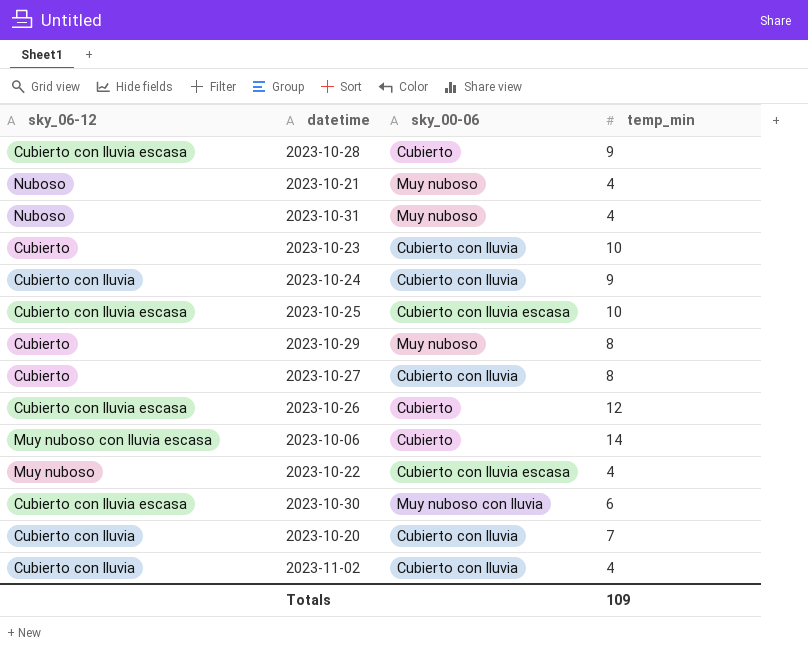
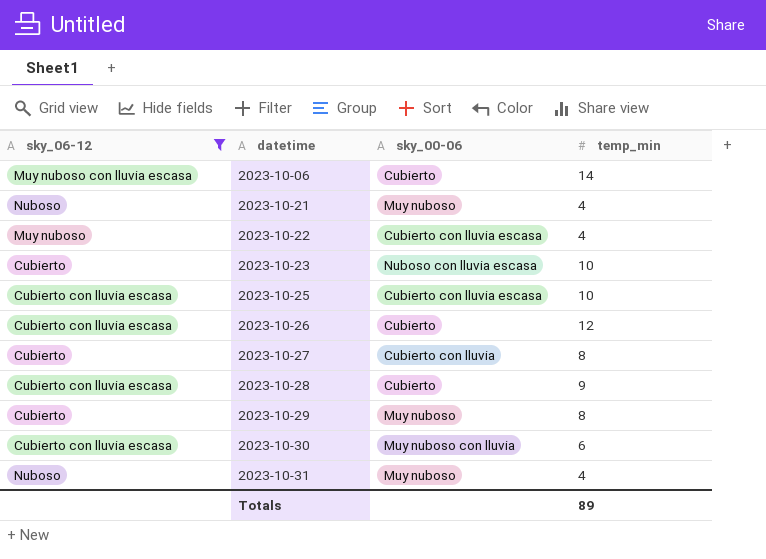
filter: none -> sky_06-12 != Cubierto con lluvia
row order: none -> datetime ascending
2023-10-23 | sky_00-06: Cubierto con lluvia -> Nuboso con lluvia escasa
Totals | temp_min: 109 -> 89

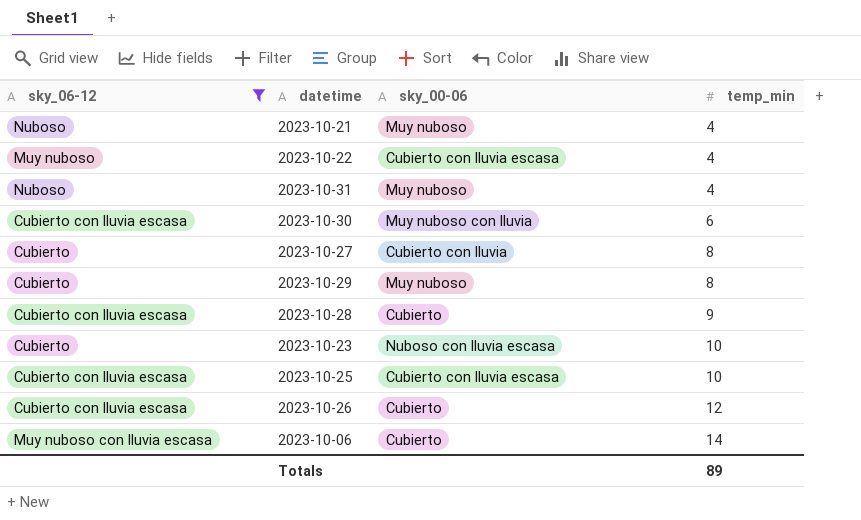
row order: datetime ascending -> temp_min ascending

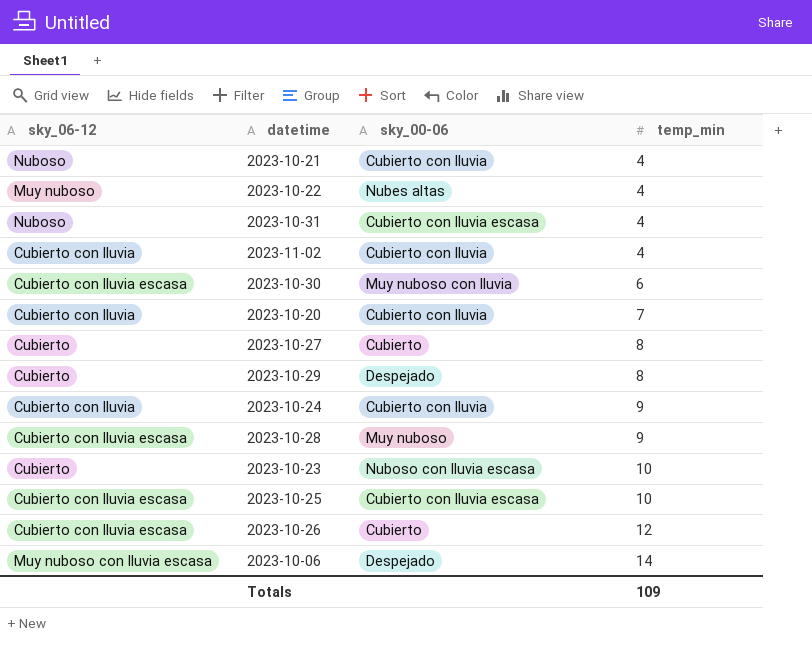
filter: sky_06-12 != Cubierto con lluvia -> none
2023-10-21 | sky_00-06: Muy nuboso -> Cubierto con lluvia
2023-10-22 | sky_00-06: Cubierto con lluvia escasa -> Nubes altas
2023-10-31 | sky_00-06: Muy nuboso -> Cubierto con lluvia escasa
2023-10-27 | sky_00-06: Cubierto con lluvia -> Cubierto
2023-10-29 | sky_00-06: Muy nuboso -> Despejado
2023-10-28 | sky_00-06: Cubierto -> Muy nuboso
2023-10-06 | sky_00-06: Cubierto -> Despejado
Totals | temp_min: 89 -> 109

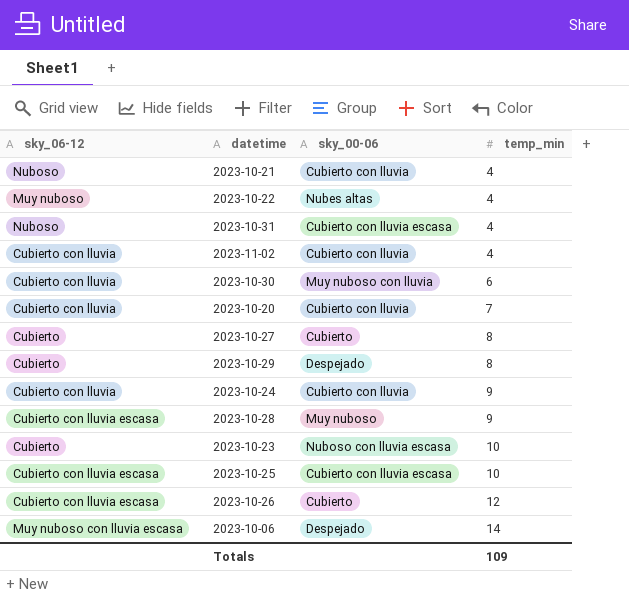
2023-10-30 | sky_06-12: Cubierto con lluvia escasa -> Cubierto con lluvia

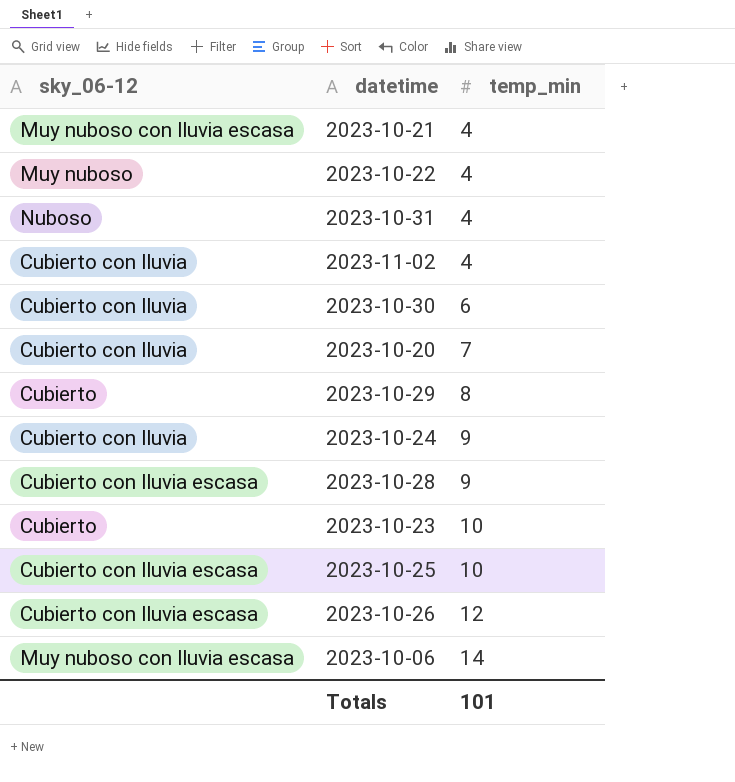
column sky_00-06 | position: 3 -> none
row 2023-10-27: Cubierto | Cubierto | 8 -> none
2023-10-21 | sky_06-12: Nuboso -> Muy nuboso con lluvia escasa
Totals | temp_min: 109 -> 101

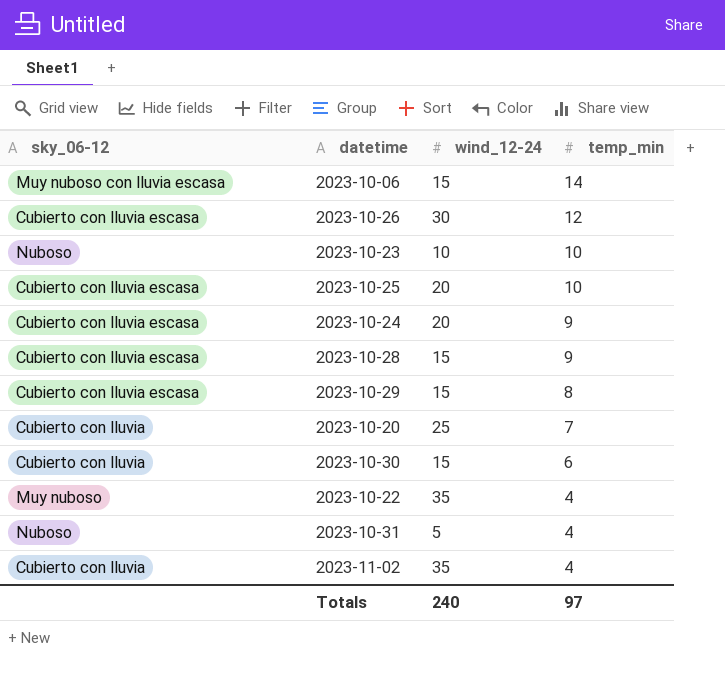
row order: temp_min ascending -> temp_min descending
column wind_12-24 | position: none -> 3
row 2023-10-21: Muy nuboso con lluvia escasa | 4 -> none
2023-10-23 | sky_06-12: Cubierto -> Nuboso
2023-10-24 | sky_06-12: Cubierto con lluvia -> Cubierto con lluvia escasa
2023-10-29 | sky_06-12: Cubierto -> Cubierto con lluvia escasa
Totals | temp_min: 101 -> 97

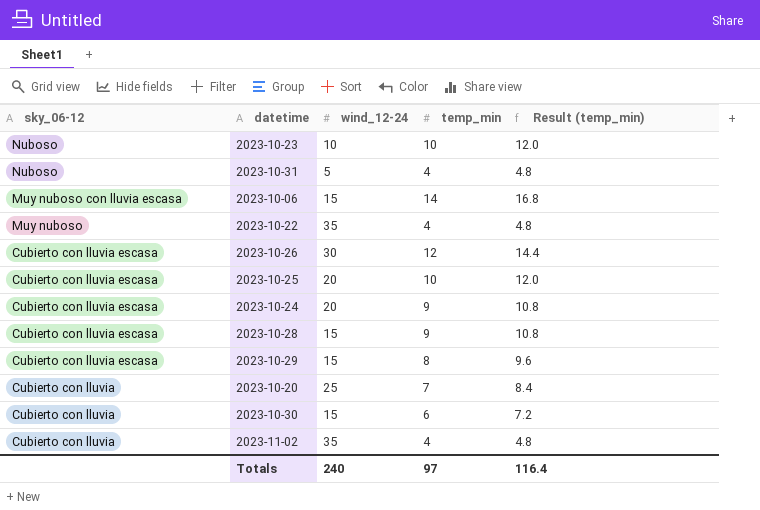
row order: temp_min descending -> sky_06-12 descending
column Result (temp_min) | formula: none -> [temp_min] * 1.2

